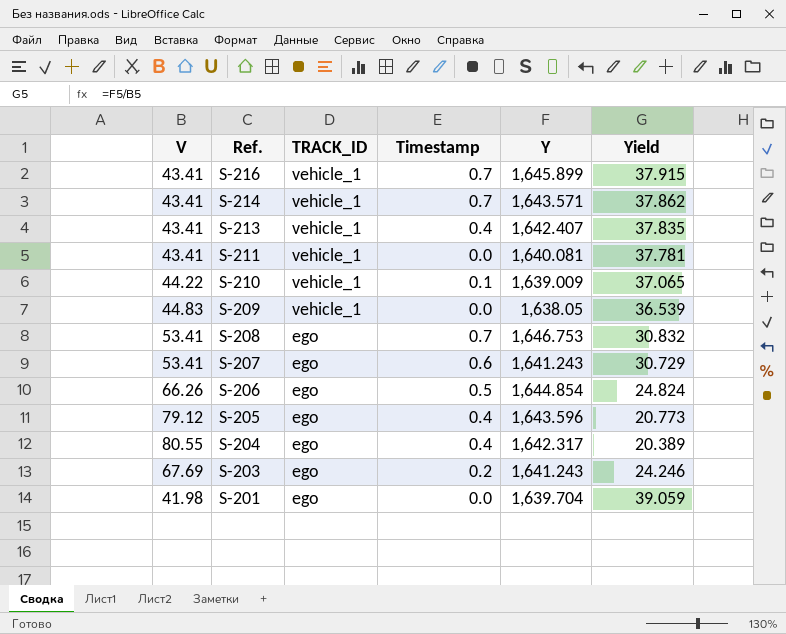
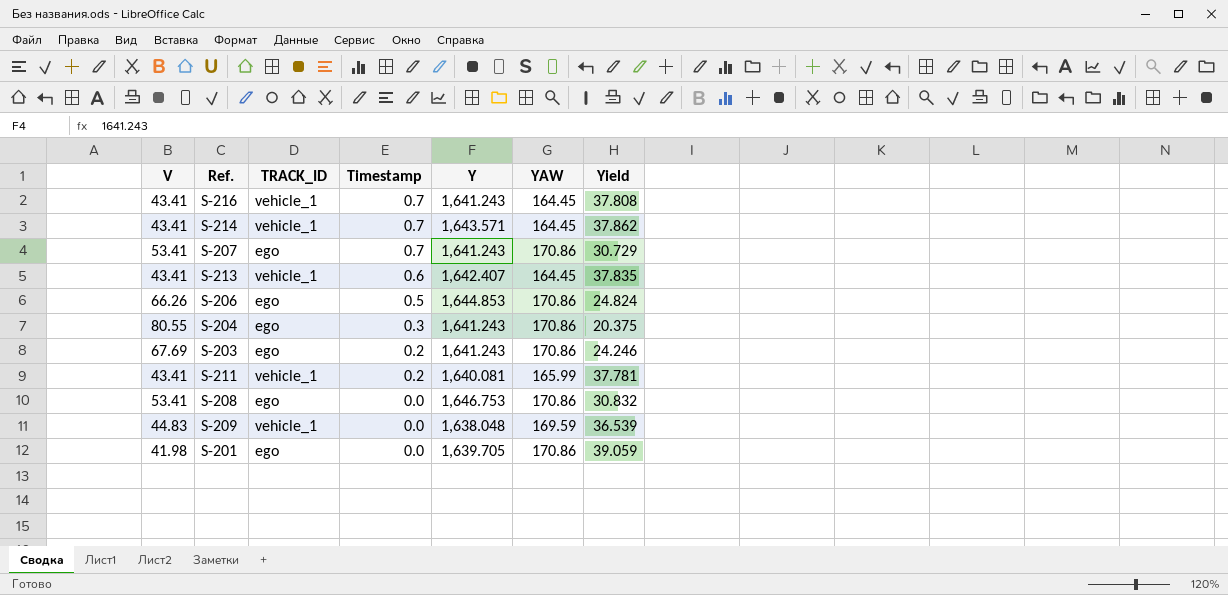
row order: Ref. descending -> Timestamp descending
column YAW | position: none -> 6
row S-210: 44.22 | vehicle_1 | 0.1 | 1,639.009 | 37.065 -> none
row S-205: 79.12 | ego | 0.4 | 1,643.596 | 20.773 -> none
S-216 | Y: 1,645.899 -> 1,641.243
S-216 | Yield: 37.915 -> 37.808
S-207 | Timestamp: 0.6 -> 0.7
S-213 | Timestamp: 0.4 -> 0.6
S-206 | Y: 1,644.854 -> 1,644.853
S-204 | Timestamp: 0.4 -> 0.3
S-204 | Y: 1,642.317 -> 1,641.243
S-204 | Yield: 20.389 -> 20.375
S-211 | Timestamp: 0.0 -> 0.2
S-208 | Timestamp: 0.7 -> 0.0
S-209 | Y: 1,638.05 -> 1,638.048
S-201 | Y: 1,639.704 -> 1,639.705

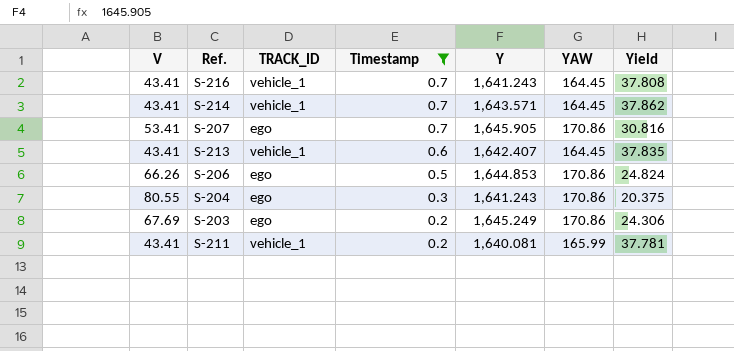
filter: none -> Timestamp != 0.0
S-207 | Y: 1,641.243 -> 1,645.905
S-207 | Yield: 30.729 -> 30.816
S-203 | Y: 1,641.243 -> 1,645.249
S-203 | Yield: 24.246 -> 24.306

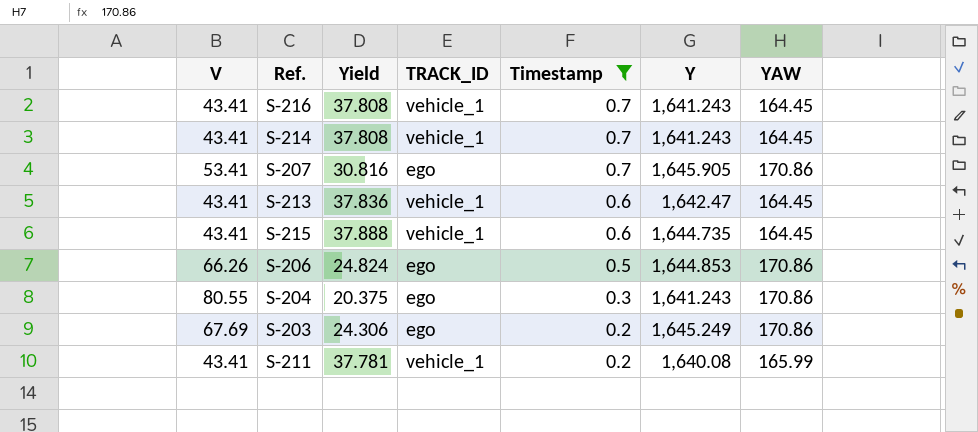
column Yield | position: 7 -> 3
S-214 | Yield: 37.862 -> 37.808
S-214 | Y: 1,643.571 -> 1,641.243
S-213 | Yield: 37.835 -> 37.836
S-213 | Y: 1,642.407 -> 1,642.47
row S-215: none -> 43.41 | 37.888 | vehicle_1 | 0.6 | 1,644.735 | 164.45
S-211 | Y: 1,640.081 -> 1,640.08

